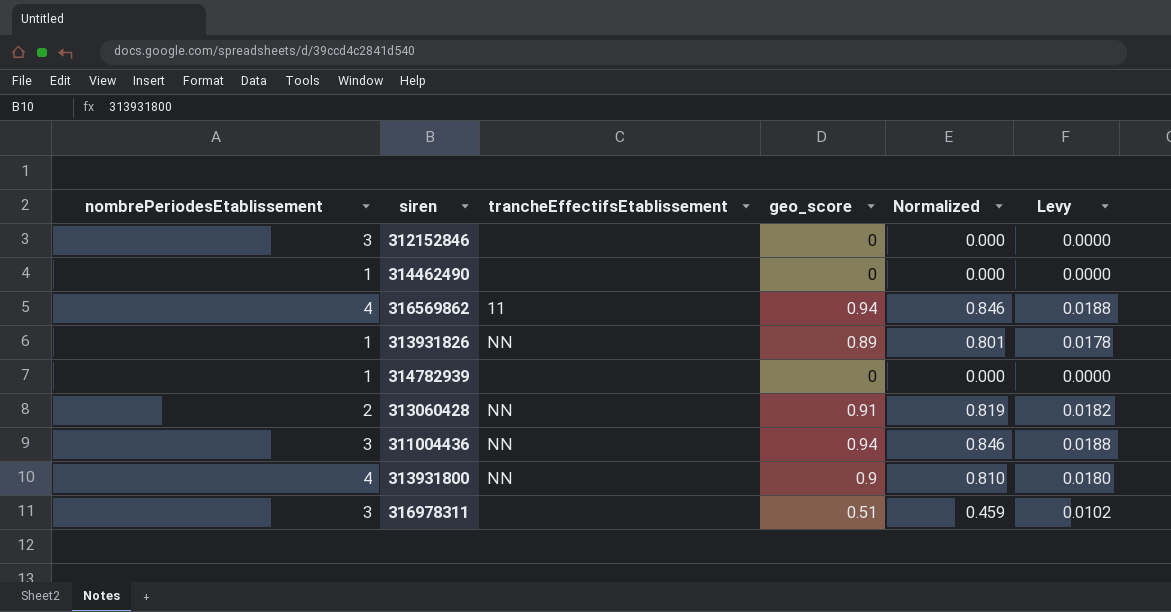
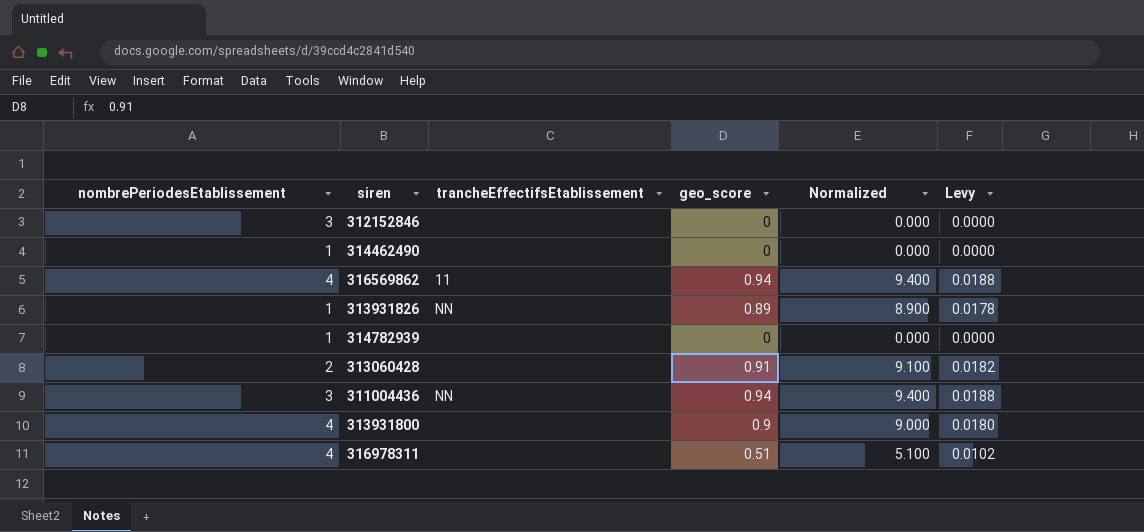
column Normalized | formula: [geo_score] * 0.9 -> [geo_score] * 10
313060428 | trancheEffectifsEtablissement: NN -> none
313931800 | trancheEffectifsEtablissement: NN -> none
316978311 | nombrePeriodesEtablissement: 3 -> 4

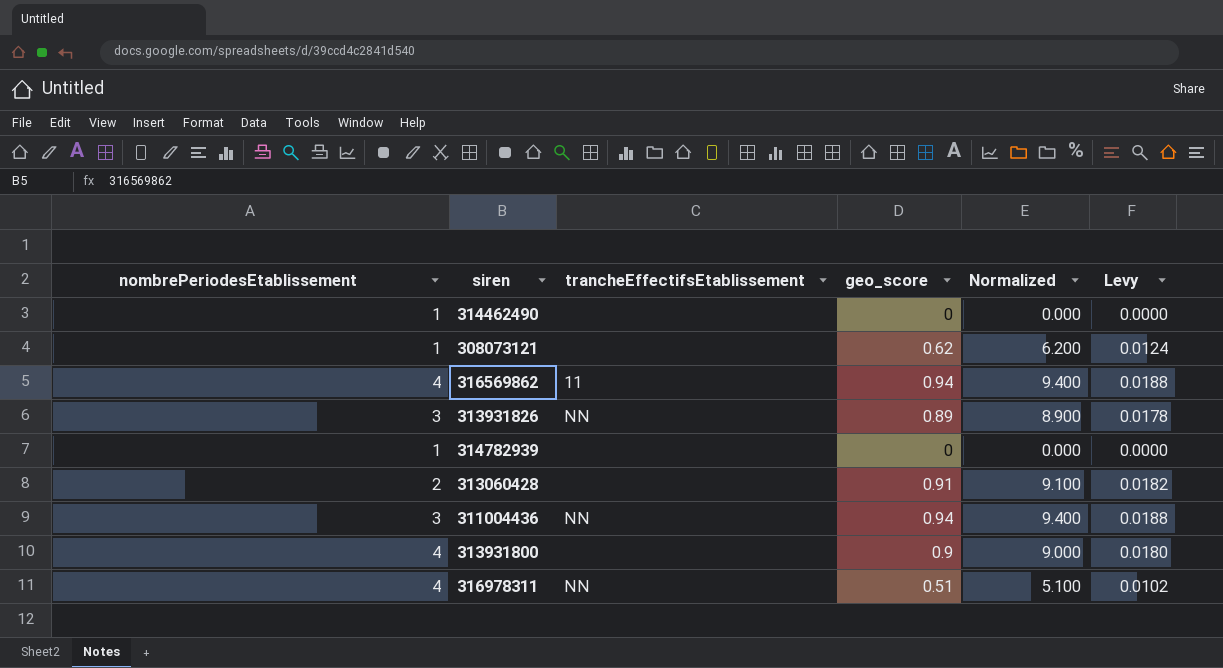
row 312152846: 3 | none | 0 | 0.000 | 0.0000 -> none
row 308073121: none -> 1 | none | 0.62 | 6.200 | 0.0124
313931826 | nombrePeriodesEtablissement: 1 -> 3
316978311 | trancheEffectifsEtablissement: none -> NN

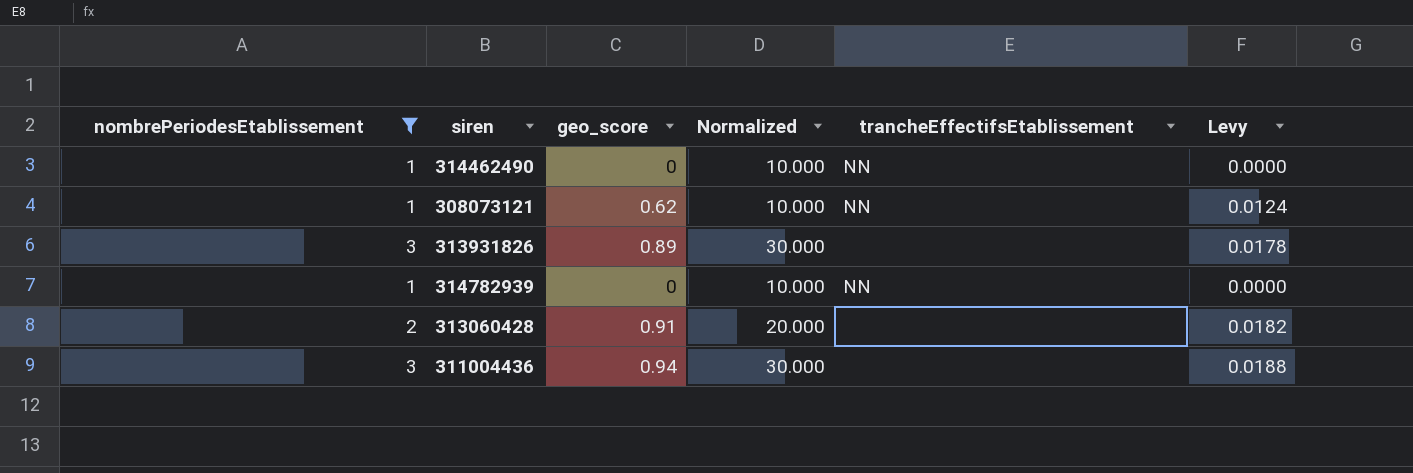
filter: none -> nombrePeriodesEtablissement != 4
column Normalized | formula: [geo_score] * 10 -> [nombrePeriodesEtablissement] * 10
column trancheEffectifsEtablissement | position: 3 -> 5
314462490 | trancheEffectifsEtablissement: none -> NN
308073121 | trancheEffectifsEtablissement: none -> NN
313931826 | trancheEffectifsEtablissement: NN -> none
314782939 | trancheEffectifsEtablissement: none -> NN
311004436 | trancheEffectifsEtablissement: NN -> none

